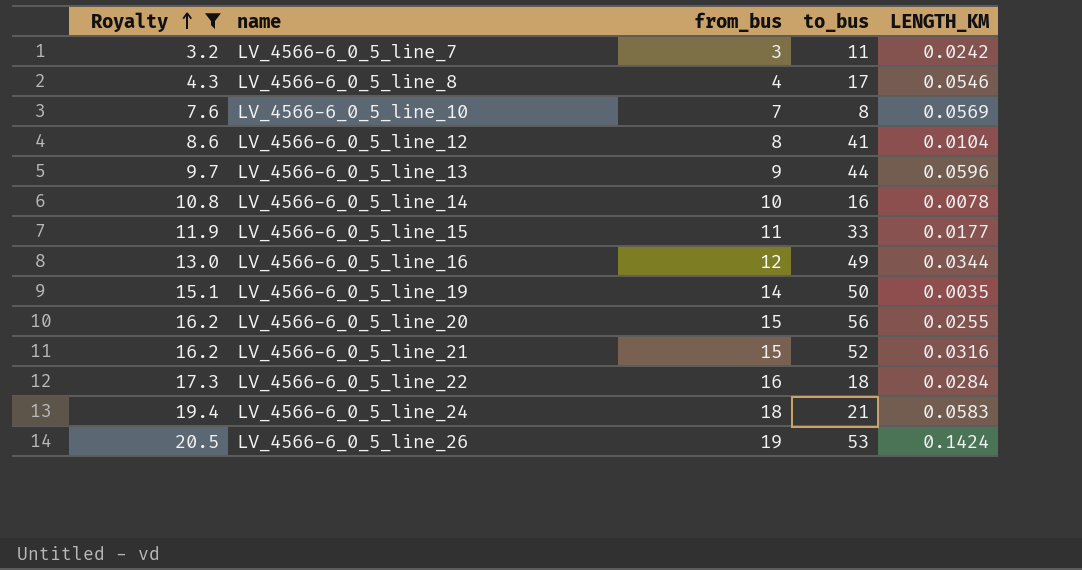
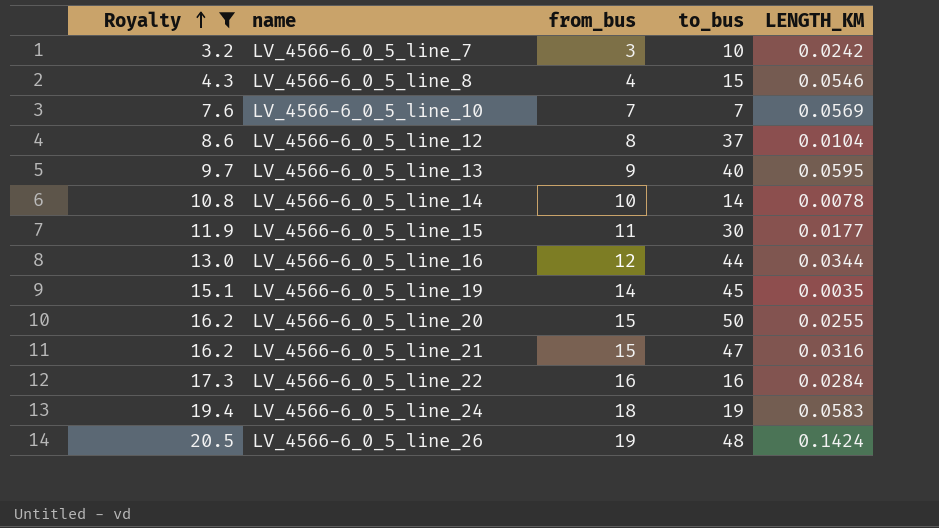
LV_4566-6_0_5_line_7 | to_bus: 11 -> 10
LV_4566-6_0_5_line_8 | to_bus: 17 -> 15
LV_4566-6_0_5_line_10 | to_bus: 8 -> 7
LV_4566-6_0_5_line_12 | to_bus: 41 -> 37
LV_4566-6_0_5_line_13 | to_bus: 44 -> 40
LV_4566-6_0_5_line_13 | LENGTH_KM: 0.0596 -> 0.0595
LV_4566-6_0_5_line_14 | to_bus: 16 -> 14
LV_4566-6_0_5_line_15 | to_bus: 33 -> 30
LV_4566-6_0_5_line_16 | to_bus: 49 -> 44
LV_4566-6_0_5_line_19 | to_bus: 50 -> 45
LV_4566-6_0_5_line_20 | to_bus: 56 -> 50
LV_4566-6_0_5_line_21 | to_bus: 52 -> 47
LV_4566-6_0_5_line_22 | to_bus: 18 -> 16
LV_4566-6_0_5_line_24 | to_bus: 21 -> 19
LV_4566-6_0_5_line_26 | to_bus: 53 -> 48

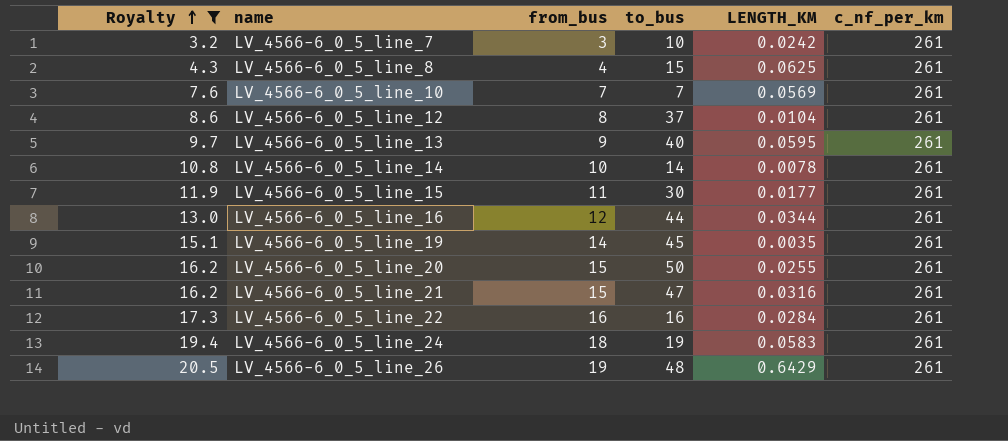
column c_nf_per_km | position: none -> 6
LV_4566-6_0_5_line_8 | LENGTH_KM: 0.0546 -> 0.0625
LV_4566-6_0_5_line_26 | LENGTH_KM: 0.1424 -> 0.6429

